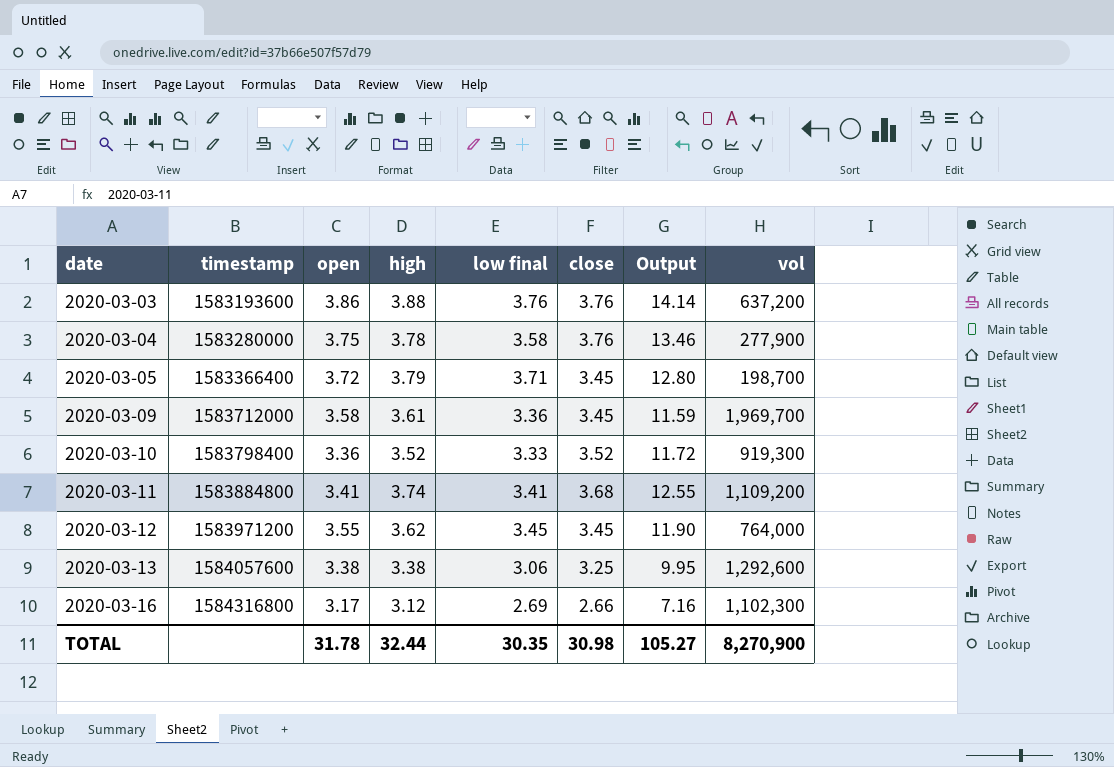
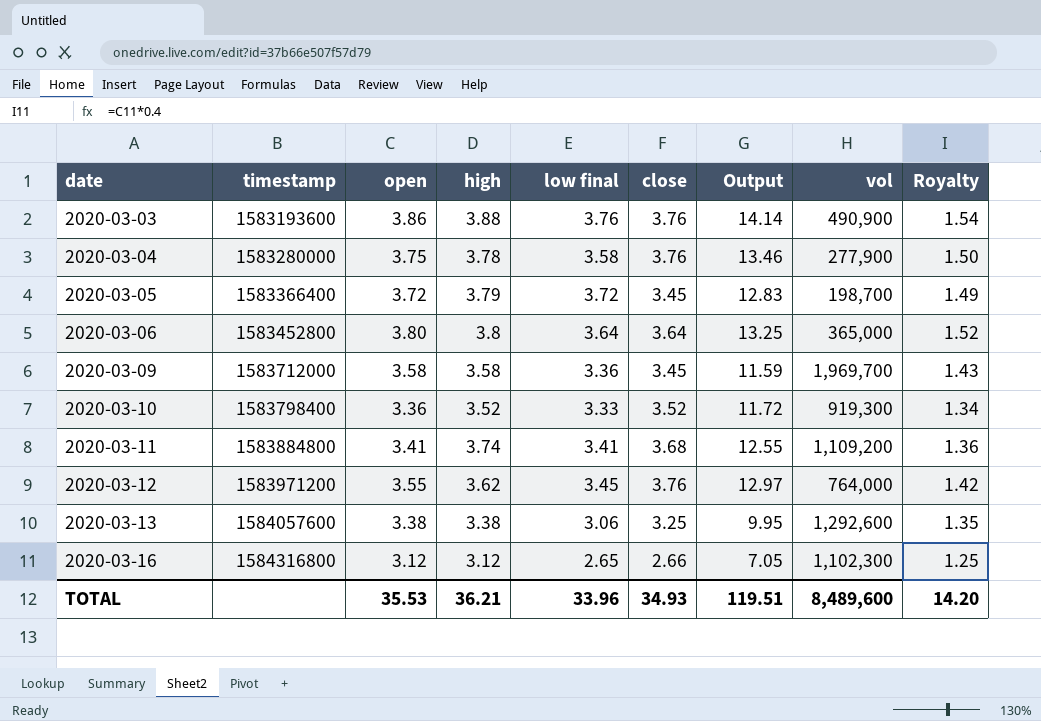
column Royalty | formula: none -> [open] * 0.4
2020-03-03 | vol: 637,200 -> 490,900
2020-03-05 | low final: 3.71 -> 3.72
2020-03-05 | Output: 12.80 -> 12.83
row 2020-03-06: none -> 1583452800 | 3.80 | 3.8 | 3.64 | 3.64 | 13.25 | 365,000 | 1.52
2020-03-09 | high: 3.61 -> 3.58
2020-03-12 | close: 3.45 -> 3.76
2020-03-12 | Output: 11.90 -> 12.97
2020-03-16 | open: 3.17 -> 3.12
2020-03-16 | low final: 2.69 -> 2.65
2020-03-16 | Output: 7.16 -> 7.05
TOTAL | open: 31.78 -> 35.53
TOTAL | high: 32.44 -> 36.21
TOTAL | low final: 30.35 -> 33.96
TOTAL | close: 30.98 -> 34.93
TOTAL | Output: 105.27 -> 119.51
TOTAL | vol: 8,270,900 -> 8,489,600

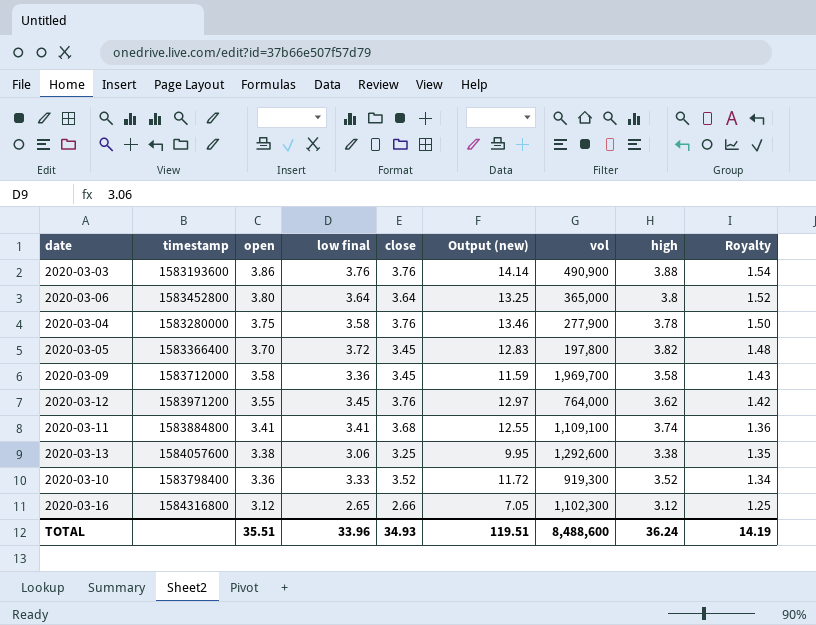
row order: date ascending -> open descending
column name: Output -> Output (new)
column high | position: 4 -> 8
2020-03-05 | open: 3.72 -> 3.70
2020-03-05 | vol: 198,700 -> 197,800
2020-03-05 | high: 3.79 -> 3.82
2020-03-05 | Royalty: 1.49 -> 1.48
2020-03-11 | vol: 1,109,200 -> 1,109,100
TOTAL | open: 35.53 -> 35.51
TOTAL | vol: 8,489,600 -> 8,488,600
TOTAL | high: 36.21 -> 36.24
TOTAL | Royalty: 14.20 -> 14.19

